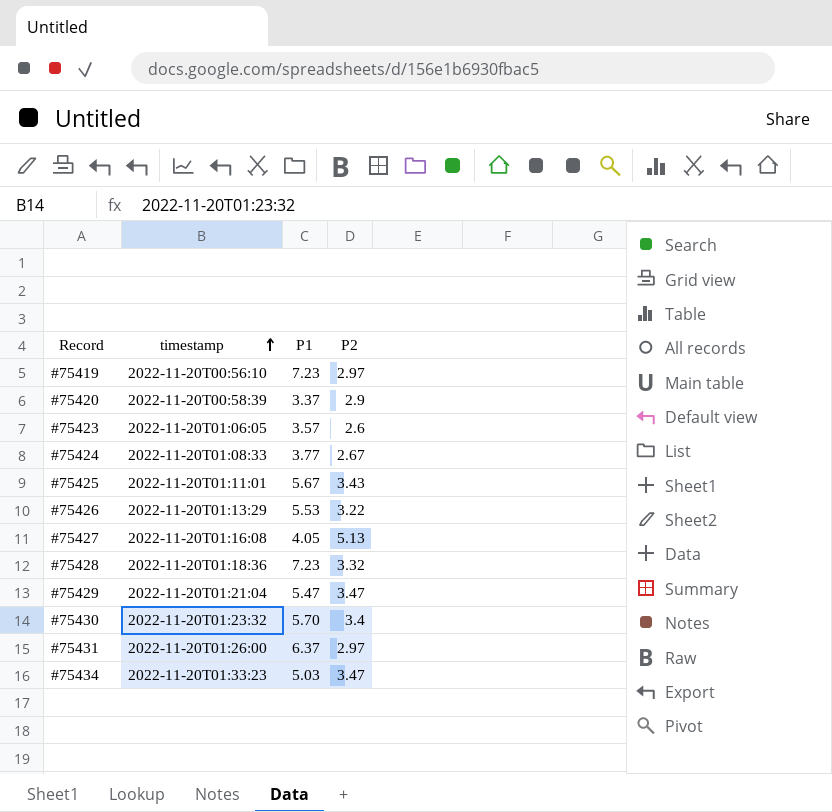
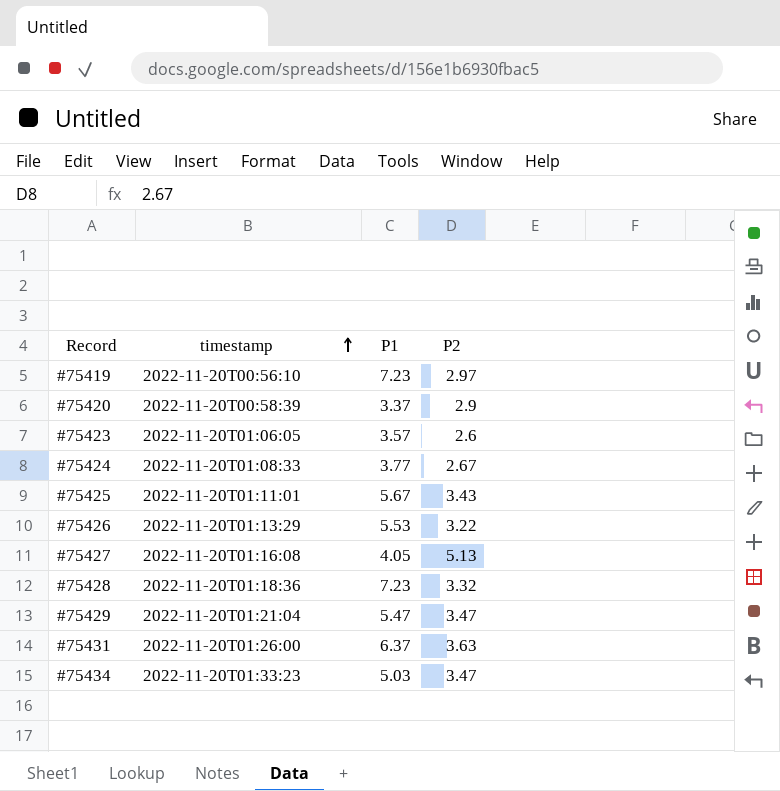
row #75430: 2022-11-20T01:23:32 | 5.70 | 3.4 -> none
#75431 | P2: 2.97 -> 3.63

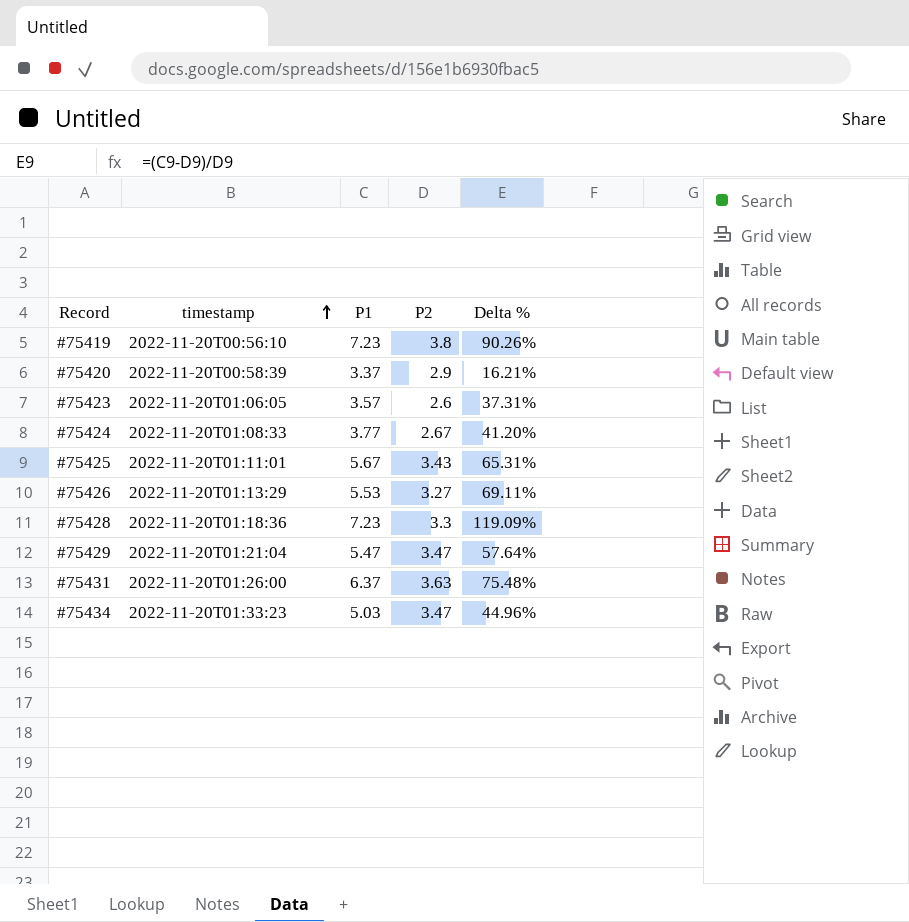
column Delta % | formula: none -> ([P1] - [P2]) / [P2]
row #75427: 2022-11-20T01:16:08 | 4.05 | 5.13 -> none
#75419 | P2: 2.97 -> 3.8
#75426 | P2: 3.22 -> 3.27
#75428 | P2: 3.32 -> 3.3

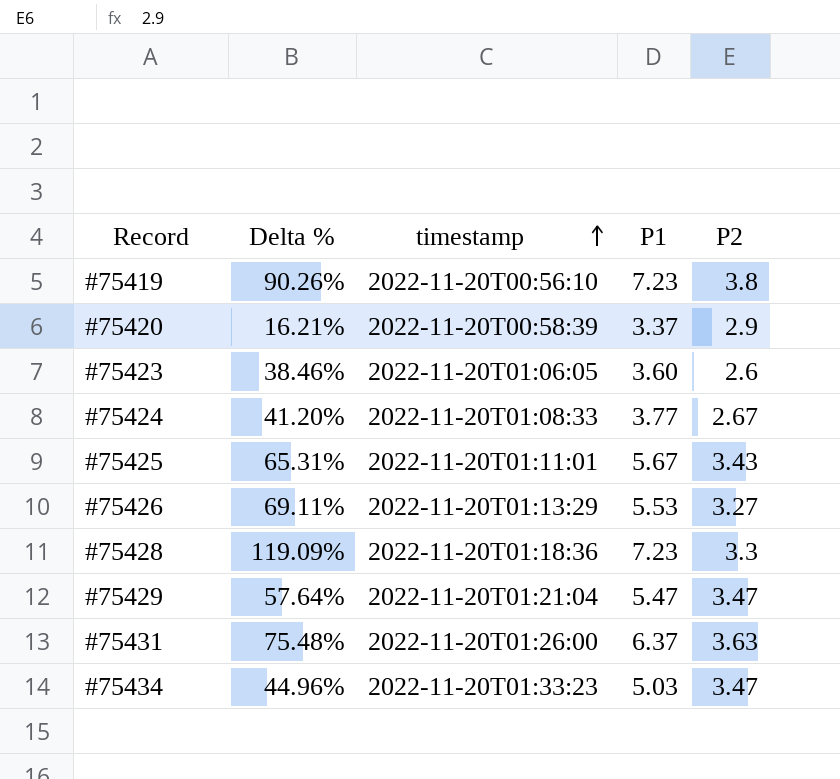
column Delta % | position: 5 -> 2
#75423 | Delta %: 37.31% -> 38.46%
#75423 | P1: 3.57 -> 3.60

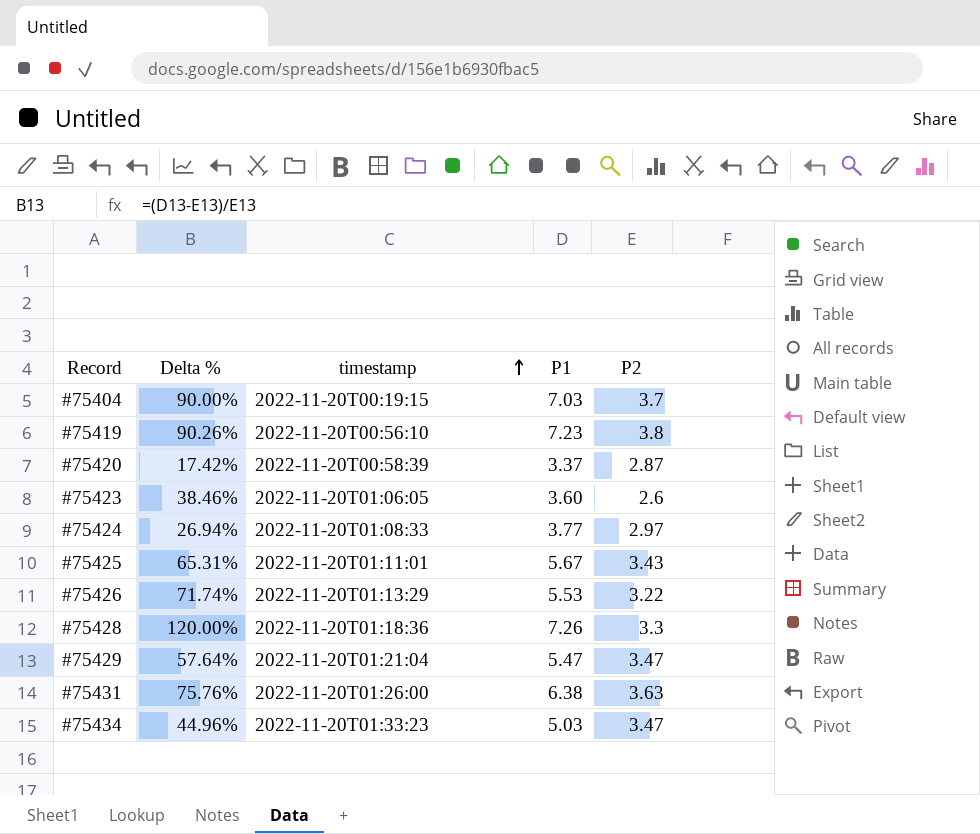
row #75404: none -> 90.00% | 2022-11-20T00:19:15 | 7.03 | 3.7
#75420 | Delta %: 16.21% -> 17.42%
#75420 | P2: 2.9 -> 2.87
#75424 | Delta %: 41.20% -> 26.94%
#75424 | P2: 2.67 -> 2.97
#75426 | Delta %: 69.11% -> 71.74%
#75426 | P2: 3.27 -> 3.22
#75428 | Delta %: 119.09% -> 120.00%
#75428 | P1: 7.23 -> 7.26
#75431 | Delta %: 75.48% -> 75.76%
#75431 | P1: 6.37 -> 6.38

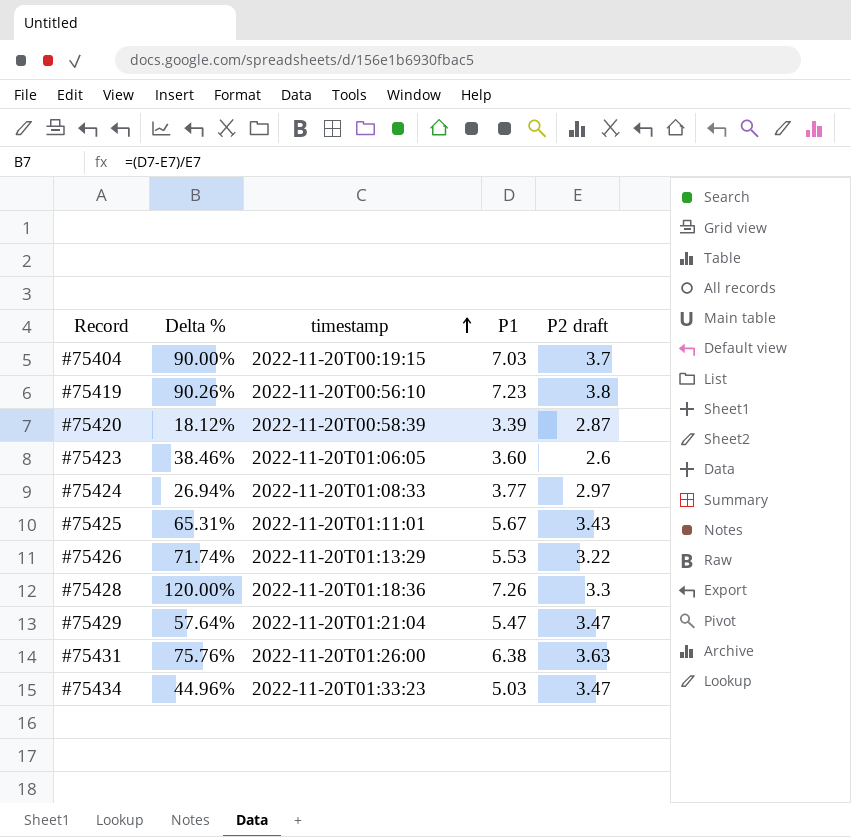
column name: P2 -> P2 draft
#75420 | Delta %: 17.42% -> 18.12%
#75420 | P1: 3.37 -> 3.39

